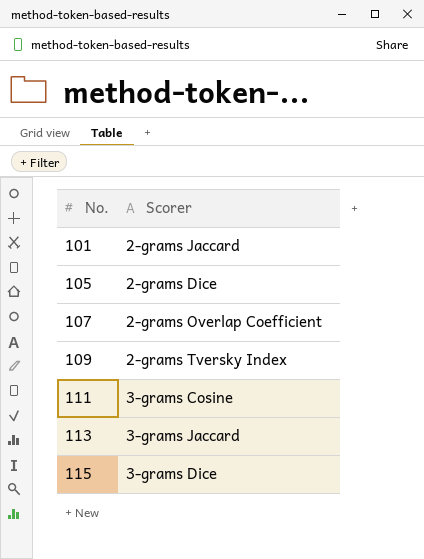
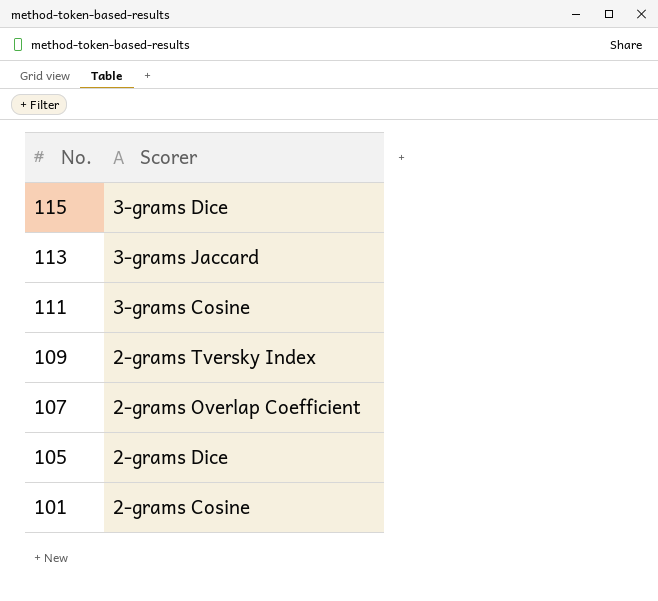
row order: No. ascending -> No. descending
101 | Scorer: 2-grams Jaccard -> 2-grams Cosine

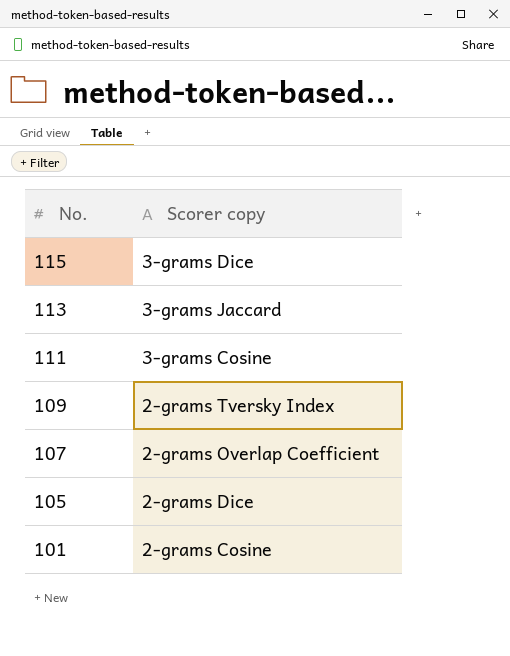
column name: Scorer -> Scorer copy

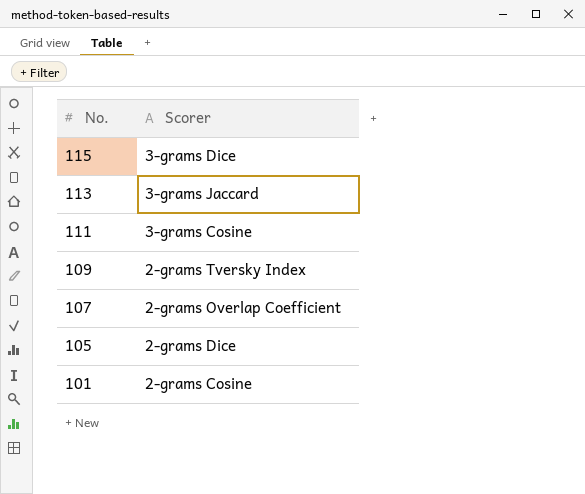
column name: Scorer copy -> Scorer

